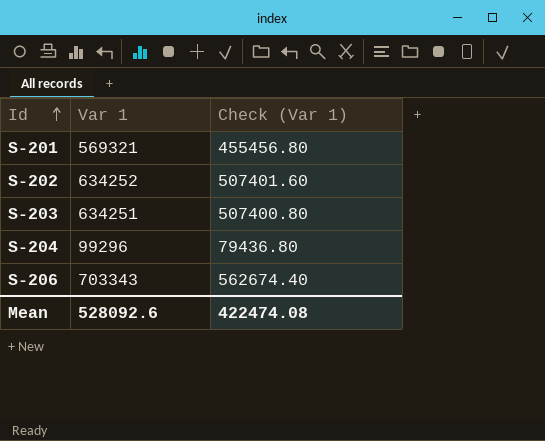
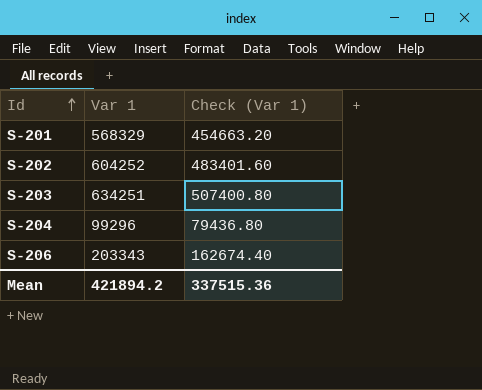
S-201 | Var 1: 569321 -> 568329
S-201 | Check (Var 1): 455456.80 -> 454663.20
S-202 | Var 1: 634252 -> 604252
S-202 | Check (Var 1): 507401.60 -> 483401.60
S-206 | Var 1: 703343 -> 203343
S-206 | Check (Var 1): 562674.40 -> 162674.40
Mean | Var 1: 528092.6 -> 421894.2
Mean | Check (Var 1): 422474.08 -> 337515.36

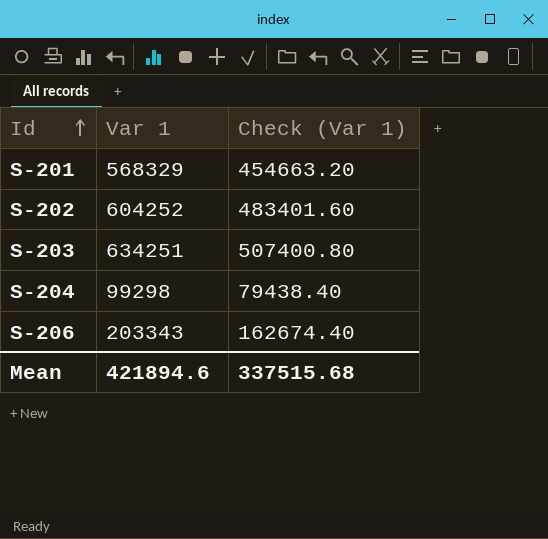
S-204 | Var 1: 99296 -> 99298
S-204 | Check (Var 1): 79436.80 -> 79438.40
Mean | Var 1: 421894.2 -> 421894.6
Mean | Check (Var 1): 337515.36 -> 337515.68

